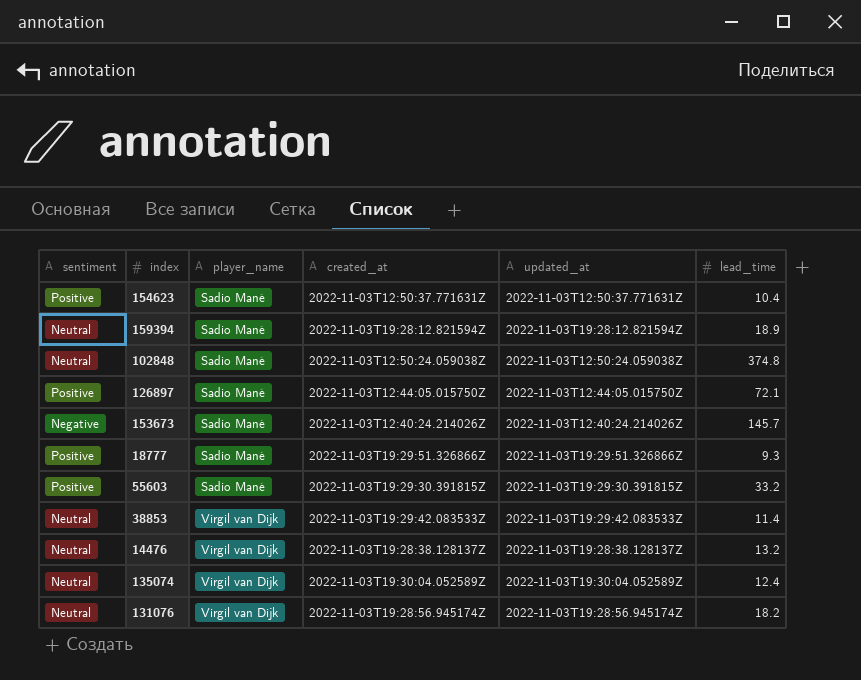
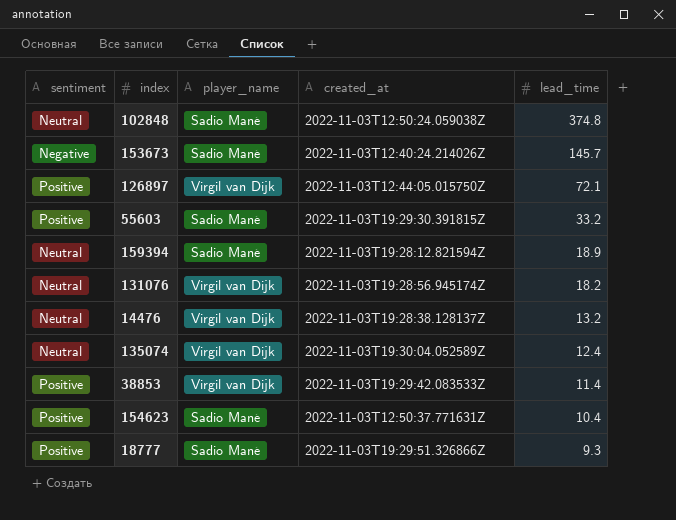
row order: player_name ascending -> lead_time descending
column updated_at | position: 5 -> none
126897 | player_name: Sadio Mané -> Virgil van Dijk
38853 | sentiment: Neutral -> Positive

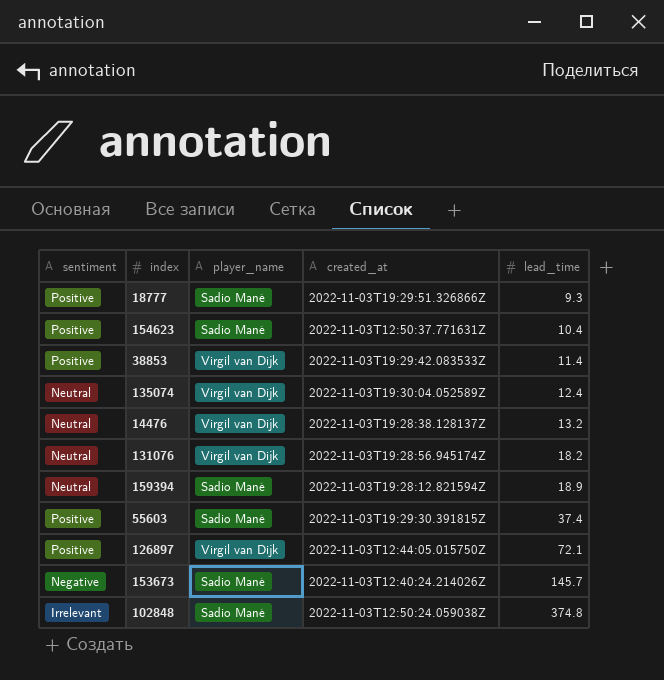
row order: lead_time descending -> lead_time ascending
55603 | lead_time: 33.2 -> 37.4
102848 | sentiment: Neutral -> Irrelevant

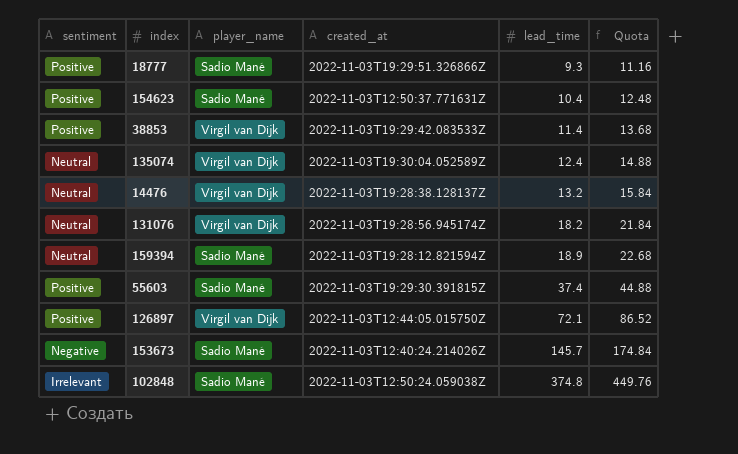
column Quota | formula: none -> [lead_time] * 1.2

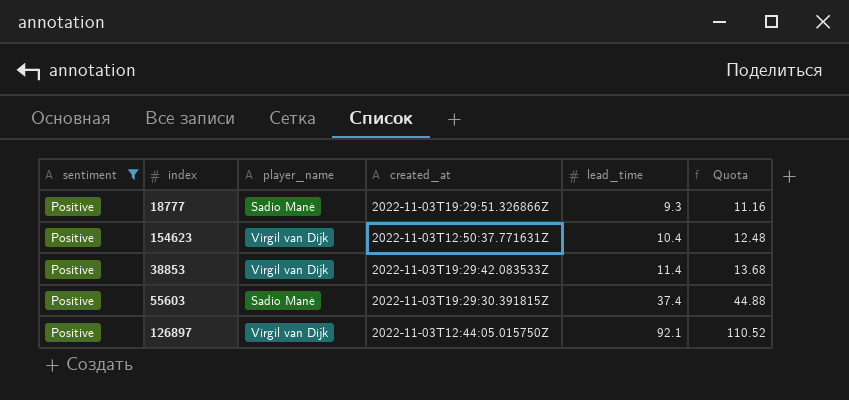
filter: none -> sentiment = Positive
154623 | player_name: Sadio Mané -> Virgil van Dijk
126897 | lead_time: 72.1 -> 92.1
126897 | Quota: 86.52 -> 110.52

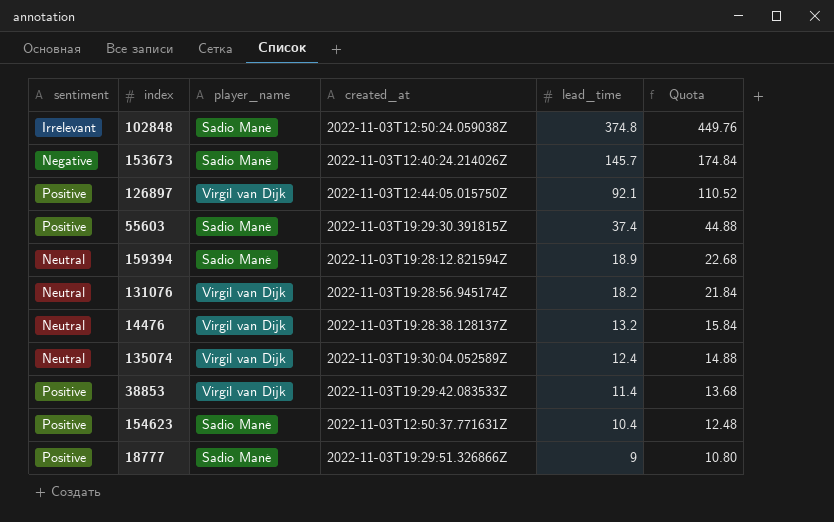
filter: sentiment = Positive -> none
row order: lead_time ascending -> lead_time descending
154623 | player_name: Virgil van Dijk -> Sadio Mané
18777 | lead_time: 9.3 -> 9
18777 | Quota: 11.16 -> 10.80

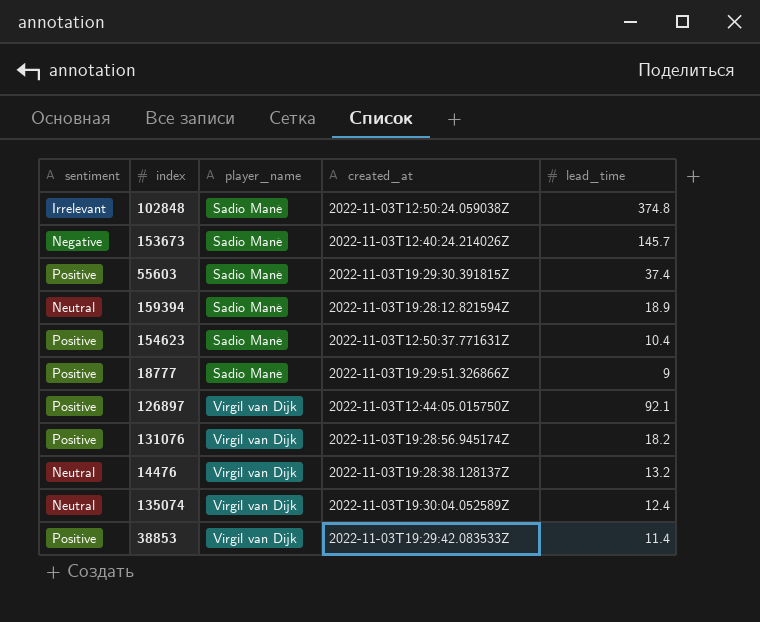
row order: lead_time descending -> player_name ascending
column Quota | formula: [lead_time] * 1.2 -> none
131076 | sentiment: Neutral -> Positive

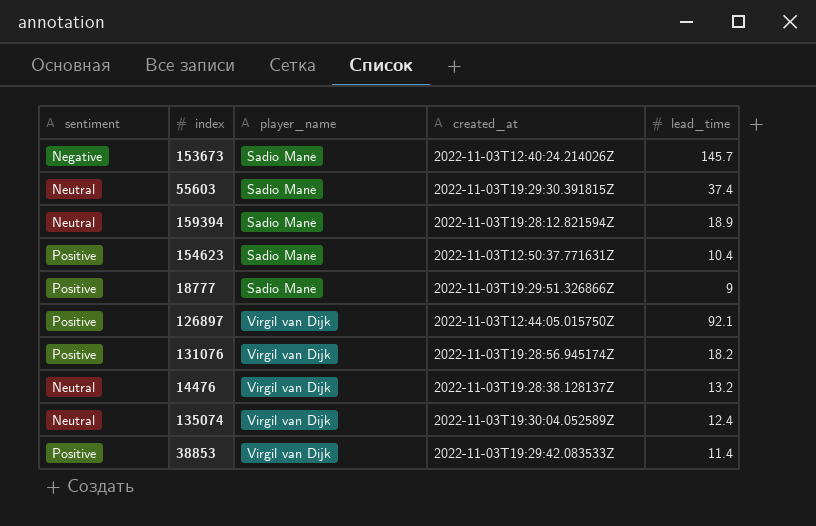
row 102848: Irrelevant | Sadio Mané | 2022-11-03T12:50:24.059038Z | 374.8 -> none
55603 | sentiment: Positive -> Neutral

